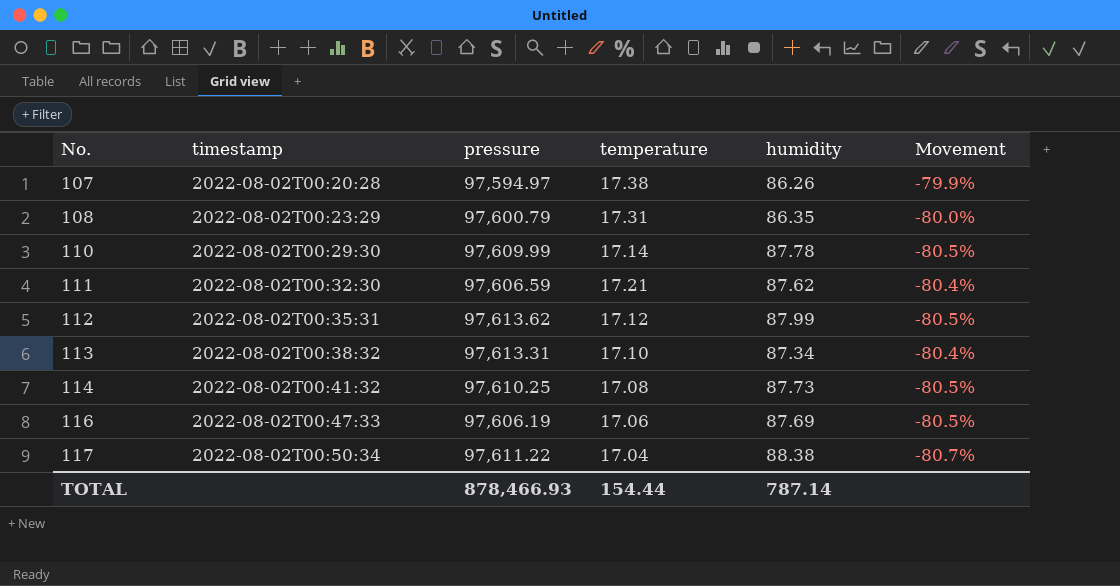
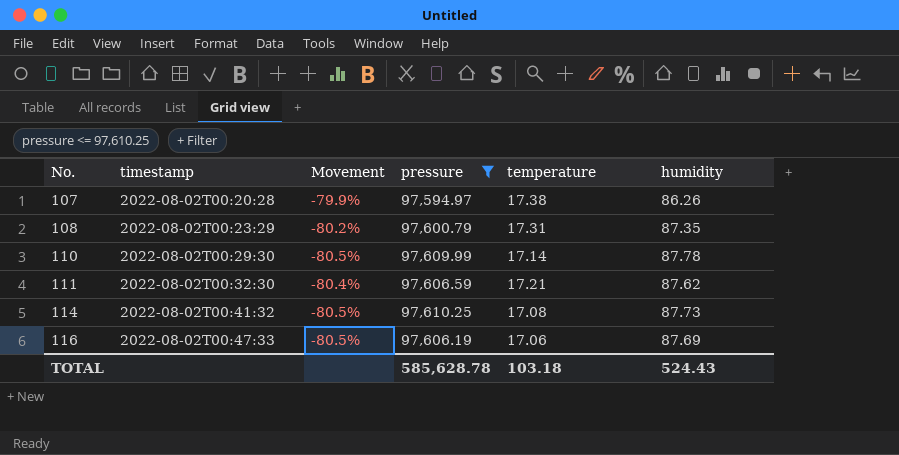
filter: none -> pressure <= 97,610.25
column Movement | position: 6 -> 3
108 | Movement: -80.0% -> -80.2%
108 | humidity: 86.35 -> 87.35
TOTAL | pressure: 878,466.93 -> 585,628.78
TOTAL | temperature: 154.44 -> 103.18
TOTAL | humidity: 787.14 -> 524.43

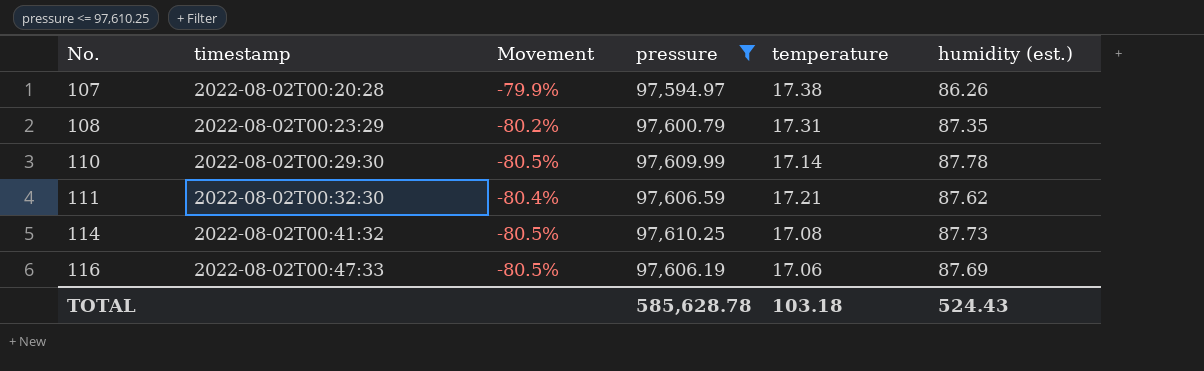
column name: humidity -> humidity (est.)

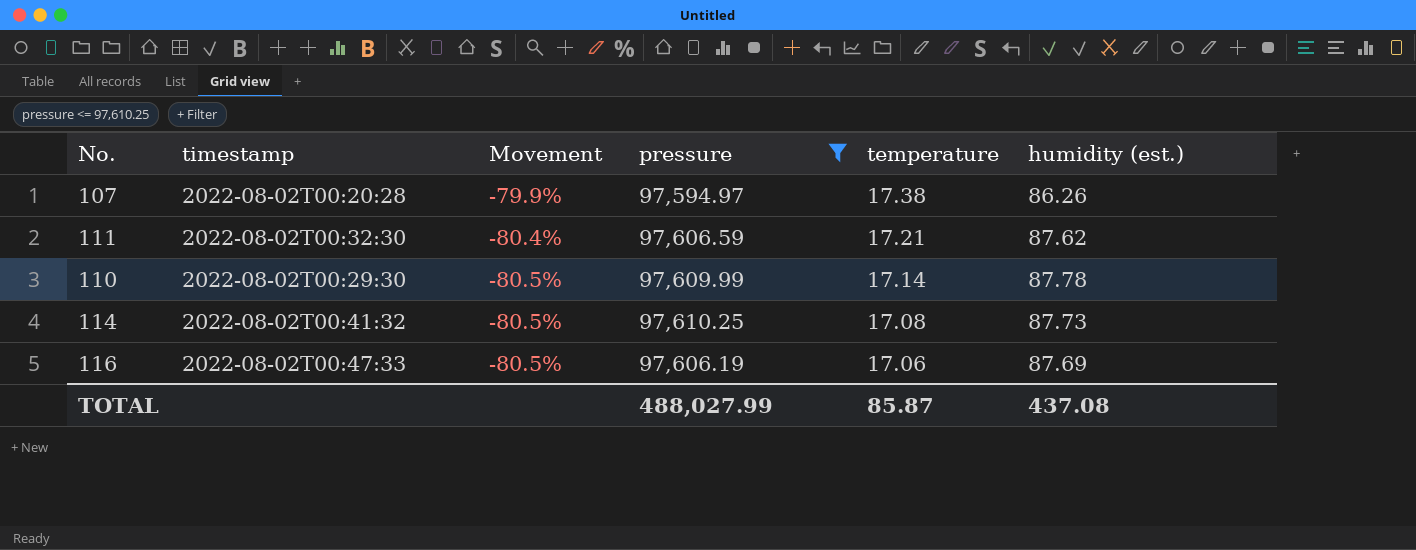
row order: No. ascending -> Movement descending
row 108: 2022-08-02T00:23:29 | -80.2% | 97,600.79 | 17.31 | 87.35 -> none
TOTAL | pressure: 585,628.78 -> 488,027.99
TOTAL | temperature: 103.18 -> 85.87
TOTAL | humidity (est.): 524.43 -> 437.08

